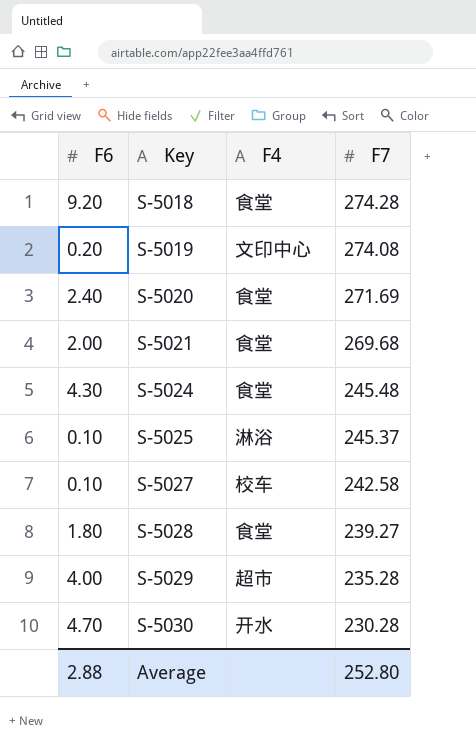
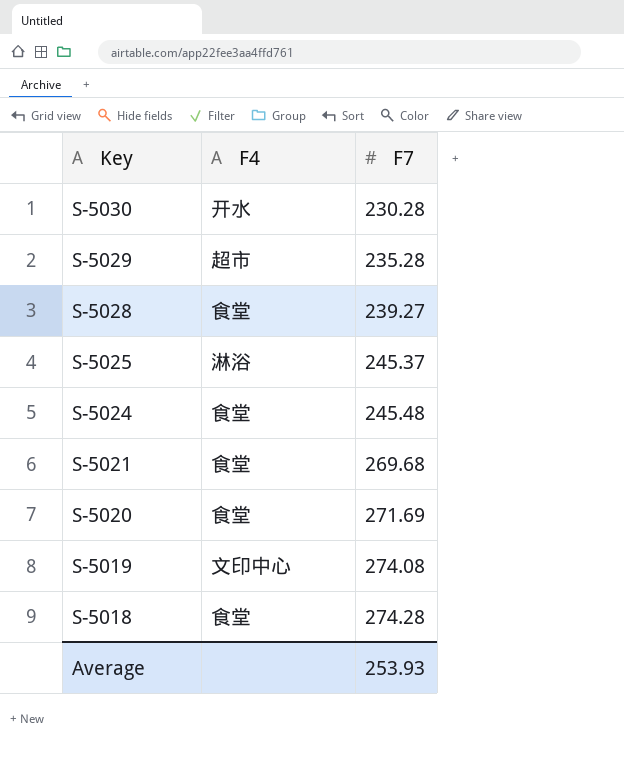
row order: Key ascending -> Key descending
column F6 | position: 1 -> none
row S-5027: 0.10 | 校车 | 242.58 -> none
Average | F7: 252.80 -> 253.93

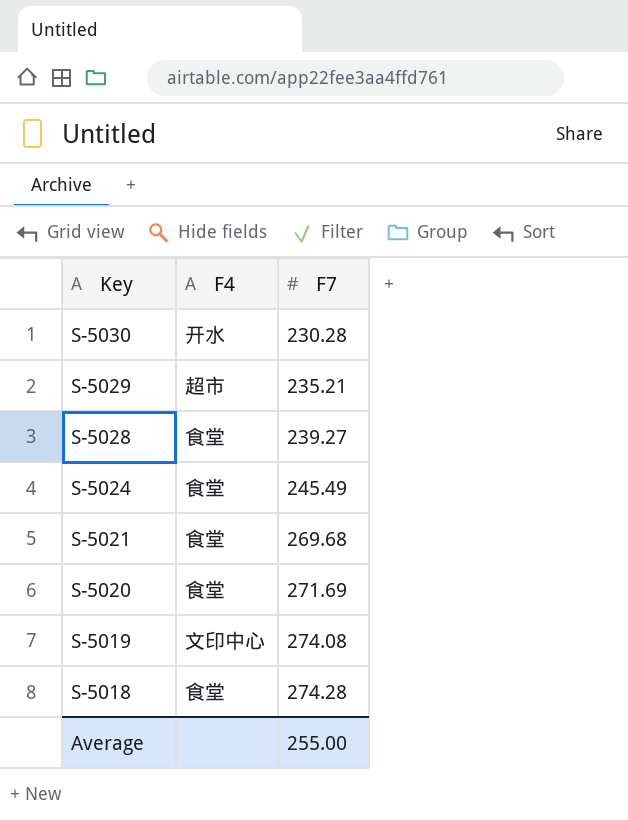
row S-5025: 淋浴 | 245.37 -> none
S-5029 | F7: 235.28 -> 235.21
S-5024 | F7: 245.48 -> 245.49
Average | F7: 253.93 -> 255.00

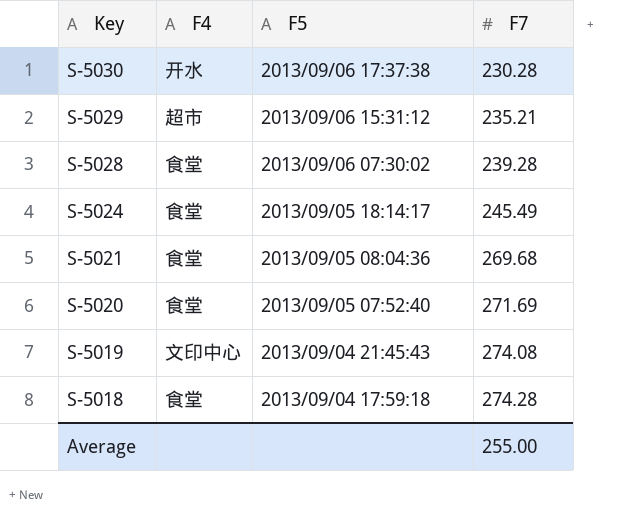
column F5 | position: none -> 3
S-5028 | F7: 239.27 -> 239.28

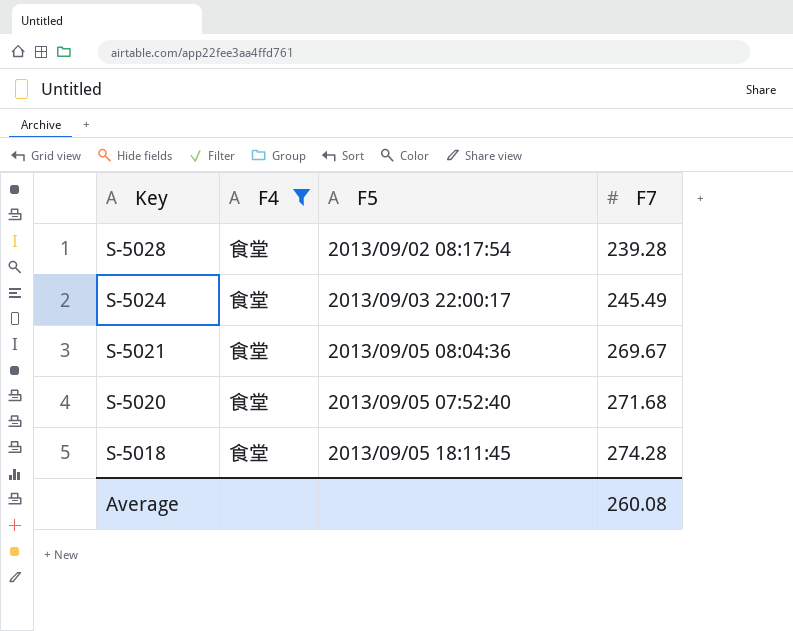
filter: none -> F4 = 食堂
S-5028 | F5: 2013/09/06 07:30:02 -> 2013/09/02 08:17:54
S-5024 | F5: 2013/09/05 18:14:17 -> 2013/09/03 22:00:17
S-5021 | F7: 269.68 -> 269.67
S-5020 | F7: 271.69 -> 271.68
S-5018 | F5: 2013/09/04 17:59:18 -> 2013/09/05 18:11:45
Average | F7: 255.00 -> 260.08

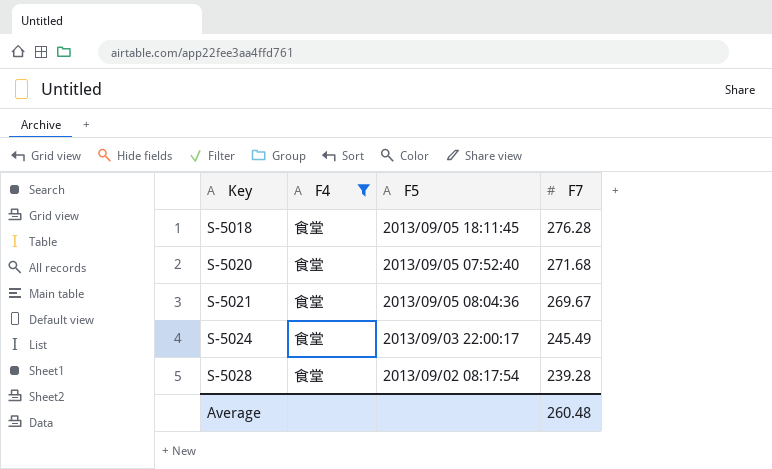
row order: Key descending -> Key ascending
S-5018 | F7: 274.28 -> 276.28
Average | F7: 260.08 -> 260.48

